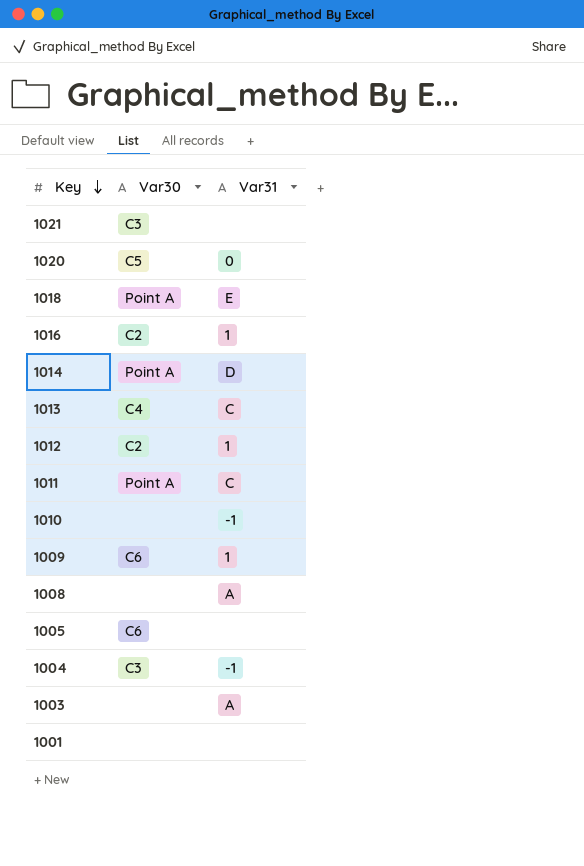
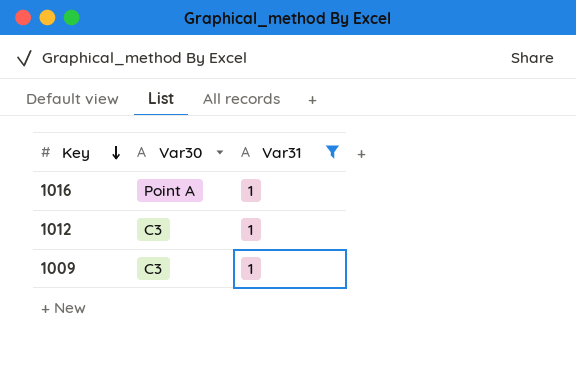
filter: none -> Var31 = 1
1016 | Var30: C2 -> Point A
1012 | Var30: C2 -> C3
1009 | Var30: C6 -> C3

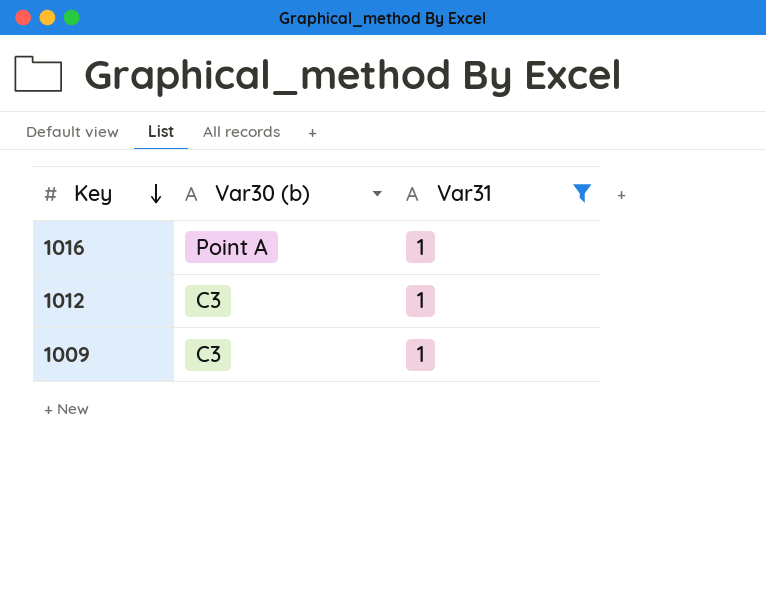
column name: Var30 -> Var30 (b)

